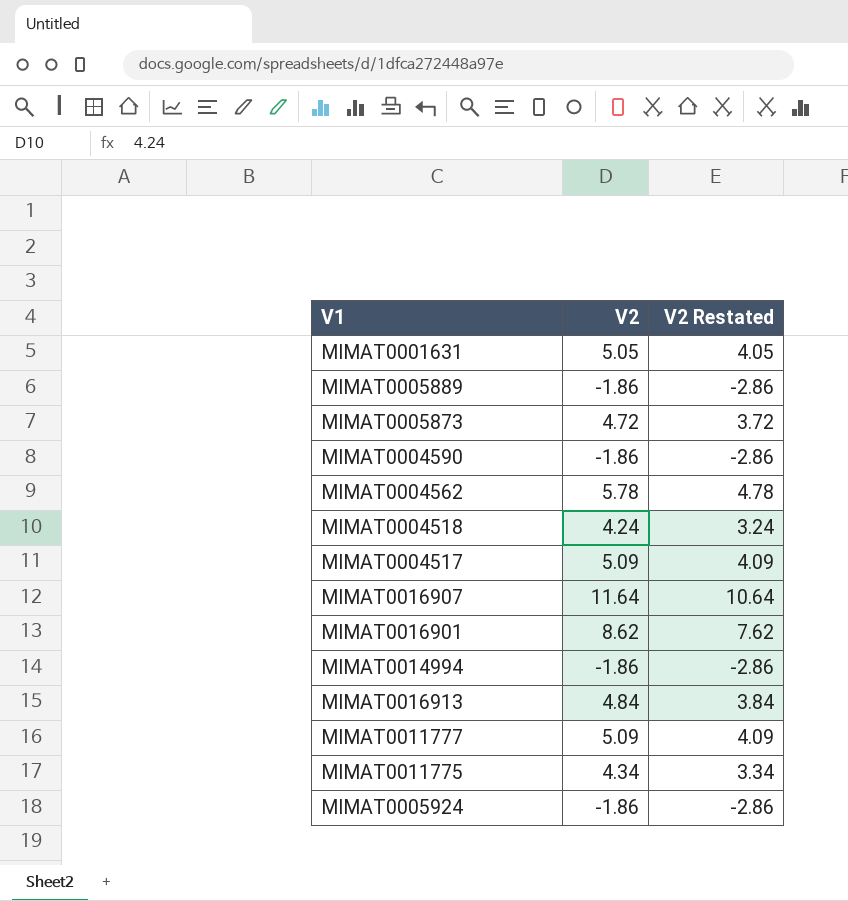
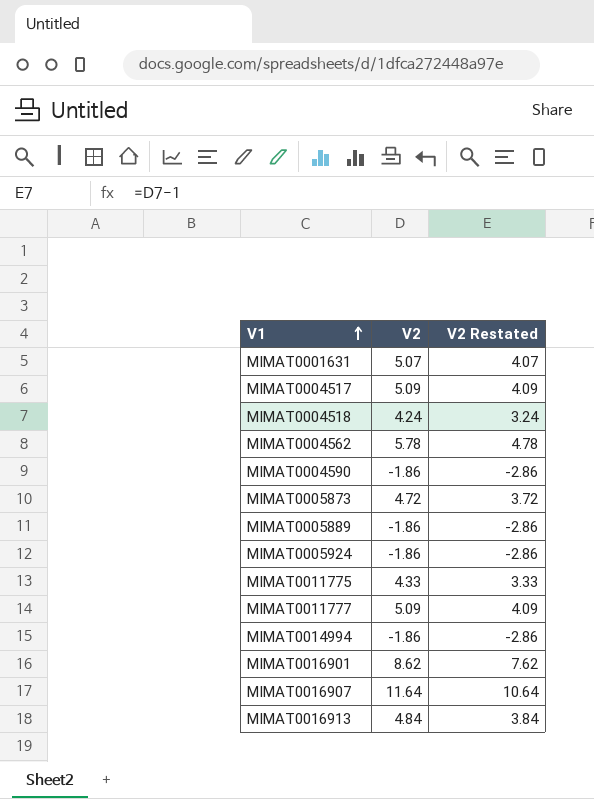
row order: none -> V1 ascending
MIMAT0001631 | V2: 5.05 -> 5.07
MIMAT0001631 | V2 Restated: 4.05 -> 4.07
MIMAT0011775 | V2: 4.34 -> 4.33
MIMAT0011775 | V2 Restated: 3.34 -> 3.33

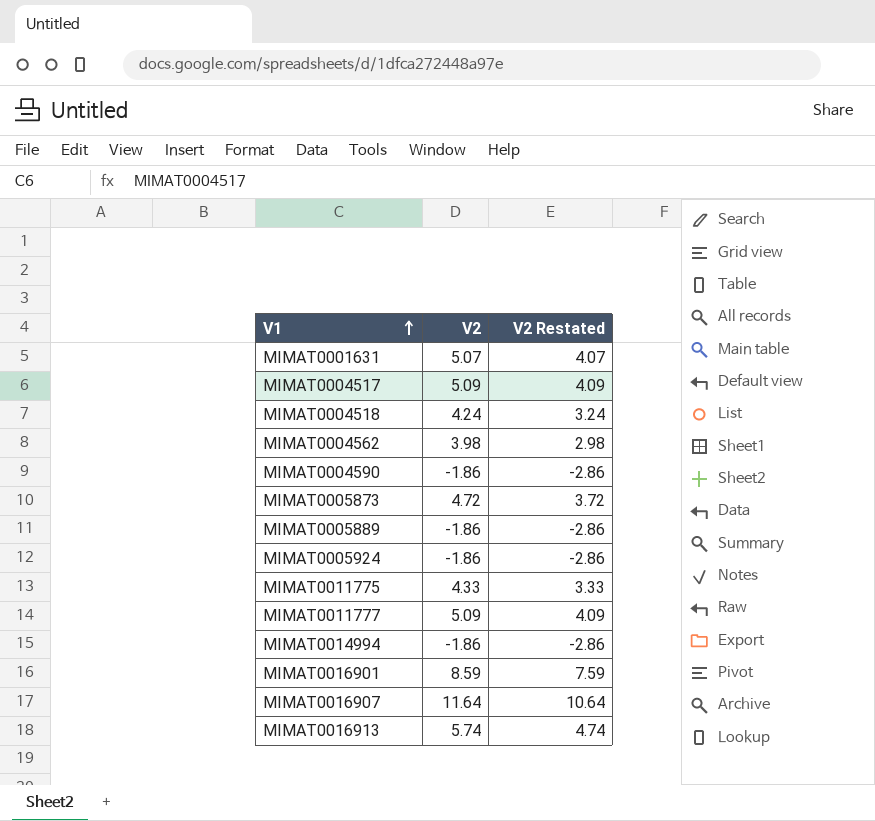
MIMAT0004562 | V2: 5.78 -> 3.98
MIMAT0004562 | V2 Restated: 4.78 -> 2.98
MIMAT0016901 | V2: 8.62 -> 8.59
MIMAT0016901 | V2 Restated: 7.62 -> 7.59
MIMAT0016913 | V2: 4.84 -> 5.74
MIMAT0016913 | V2 Restated: 3.84 -> 4.74

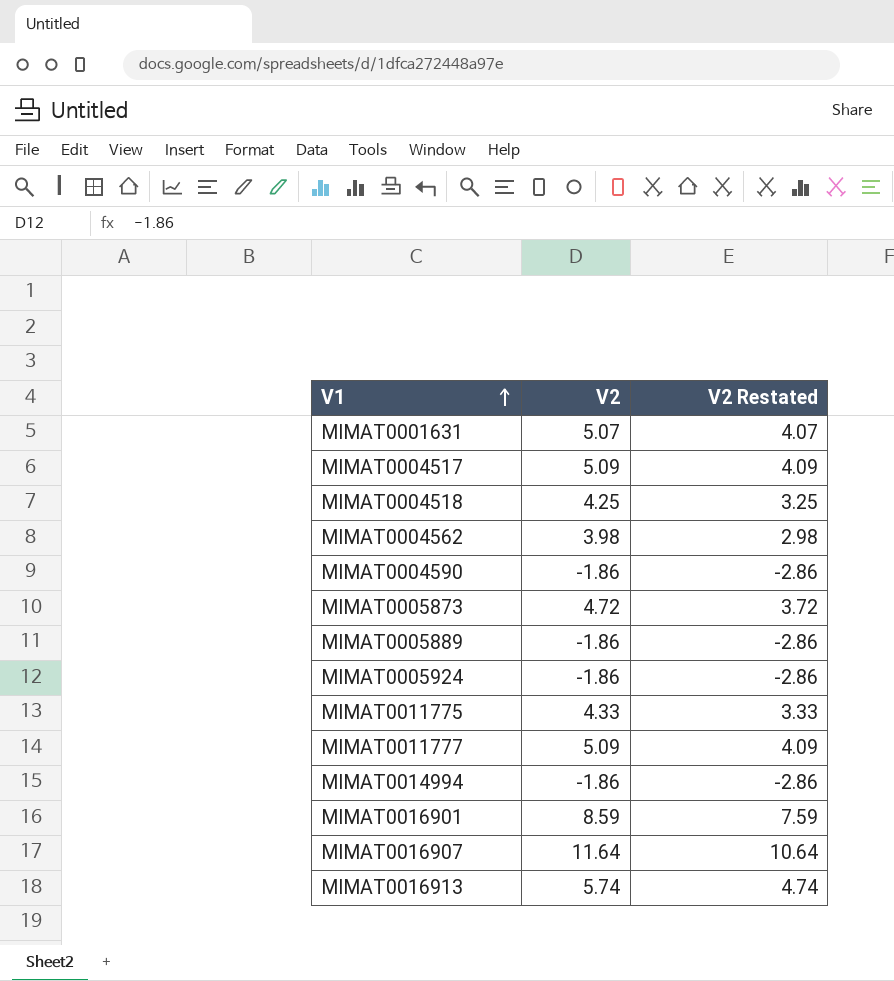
MIMAT0004518 | V2: 4.24 -> 4.25
MIMAT0004518 | V2 Restated: 3.24 -> 3.25

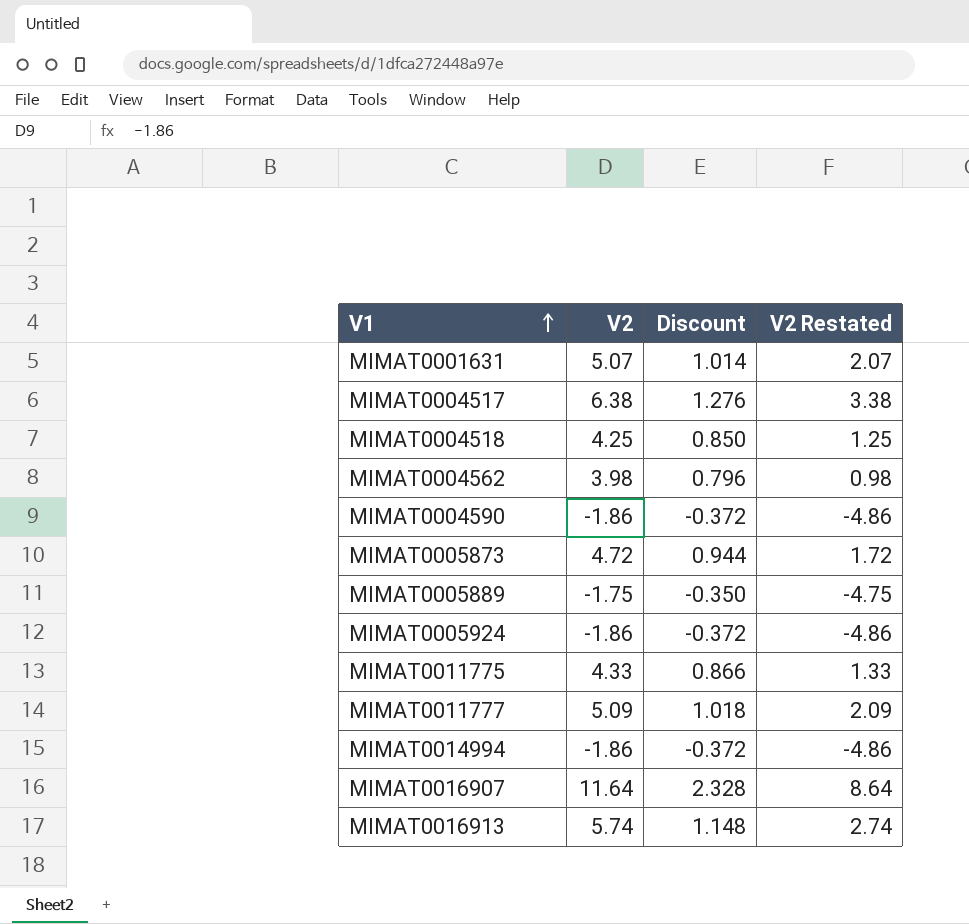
column Discount | formula: none -> [V2] * 0.2
column V2 Restated | formula: [V2] - 1 -> [V2] - 3
row MIMAT0016901: 8.59 | 7.59 -> none
MIMAT0004517 | V2: 5.09 -> 6.38
MIMAT0005889 | V2: -1.86 -> -1.75

